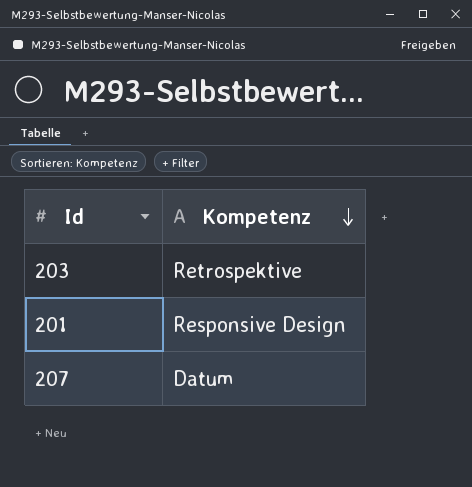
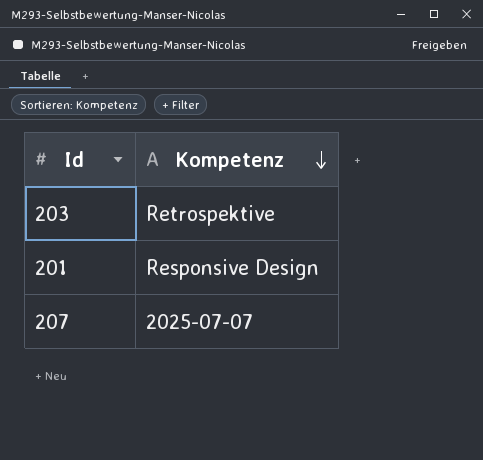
207 | Kompetenz: Datum -> 2025-07-07

